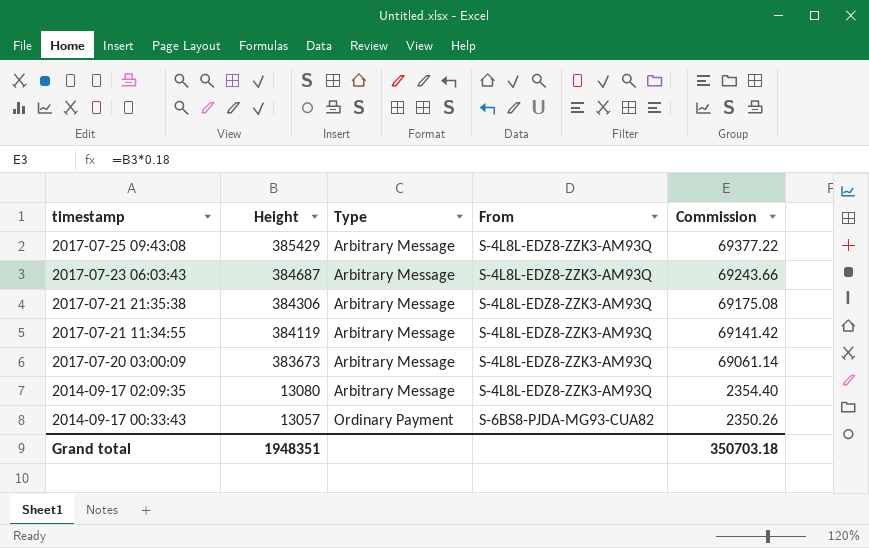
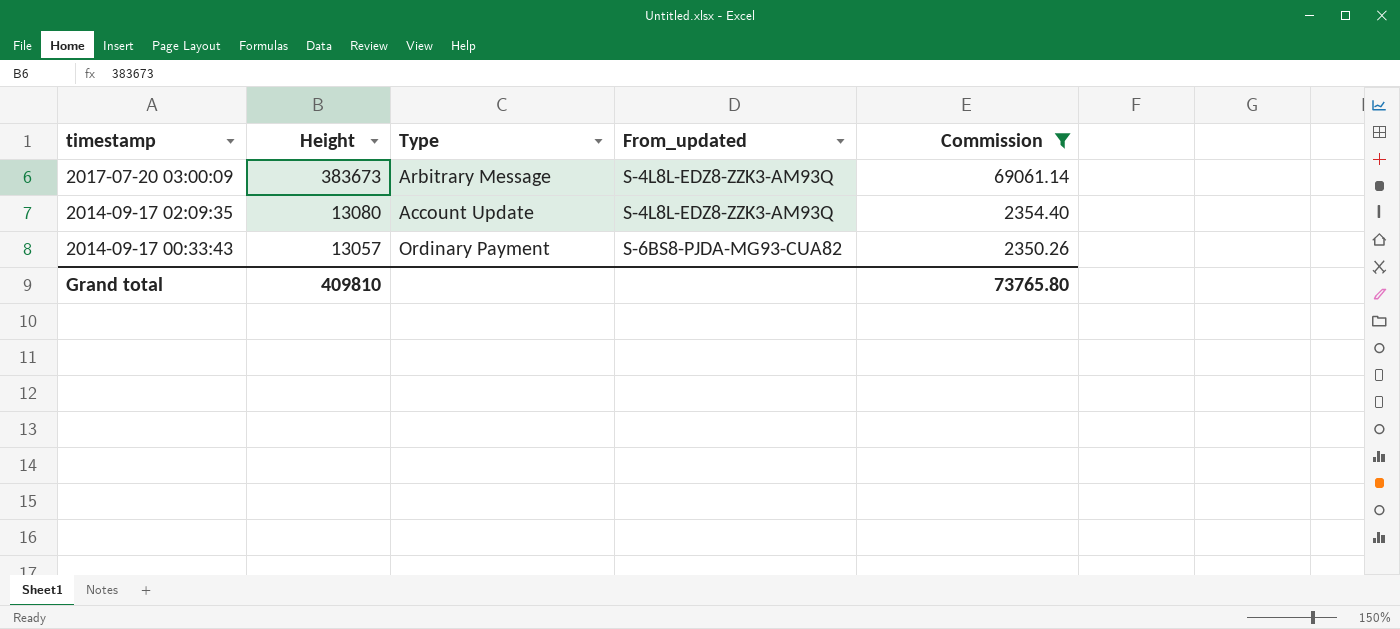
filter: none -> Commission <= 69061.14
column name: From -> From_updated
2014-09-17 02:09:35 | Type: Arbitrary Message -> Account Update
Grand total | Height: 1948351 -> 409810
Grand total | Commission: 350703.18 -> 73765.80

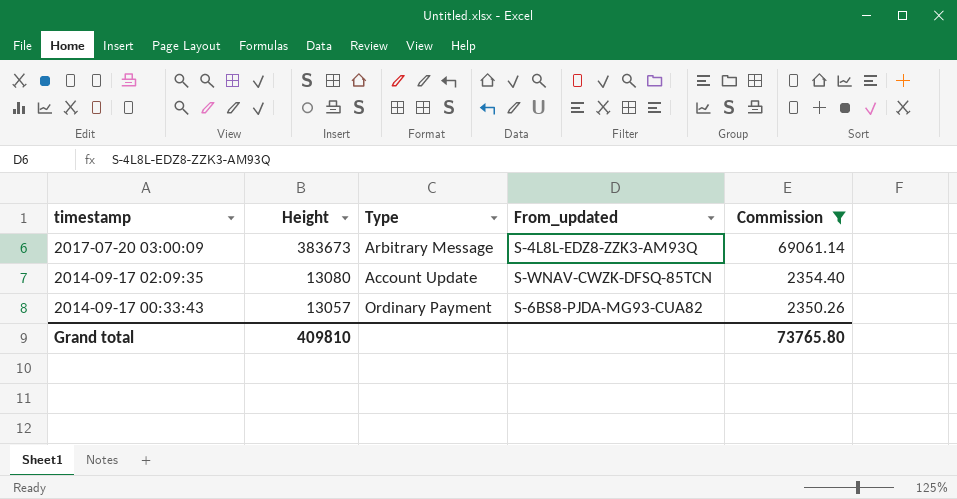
2014-09-17 02:09:35 | From_updated: S-4L8L-EDZ8-ZZK3-AM93Q -> S-WNAV-CWZK-DFSQ-85TCN

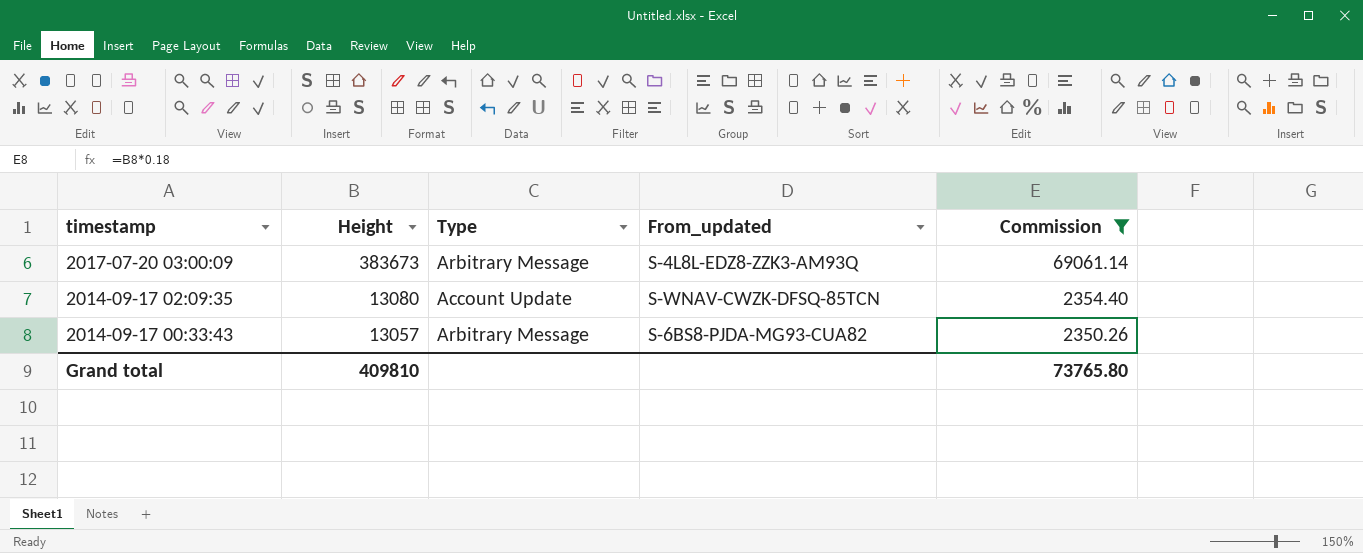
2014-09-17 00:33:43 | Type: Ordinary Payment -> Arbitrary Message

